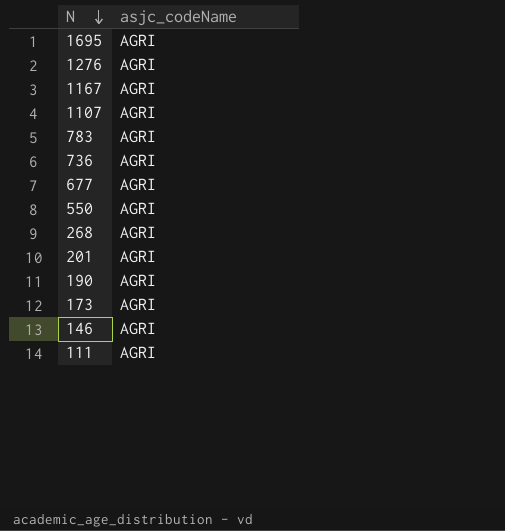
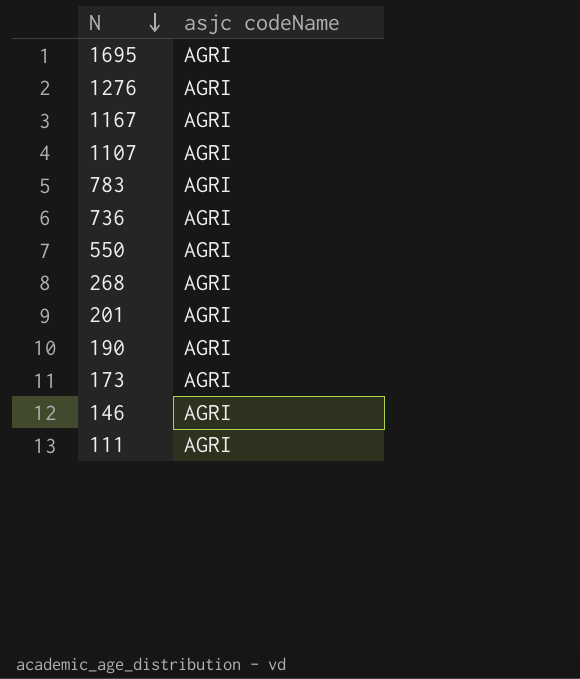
column name: asjc_codeName -> asjc codeName
row 677: AGRI -> none

